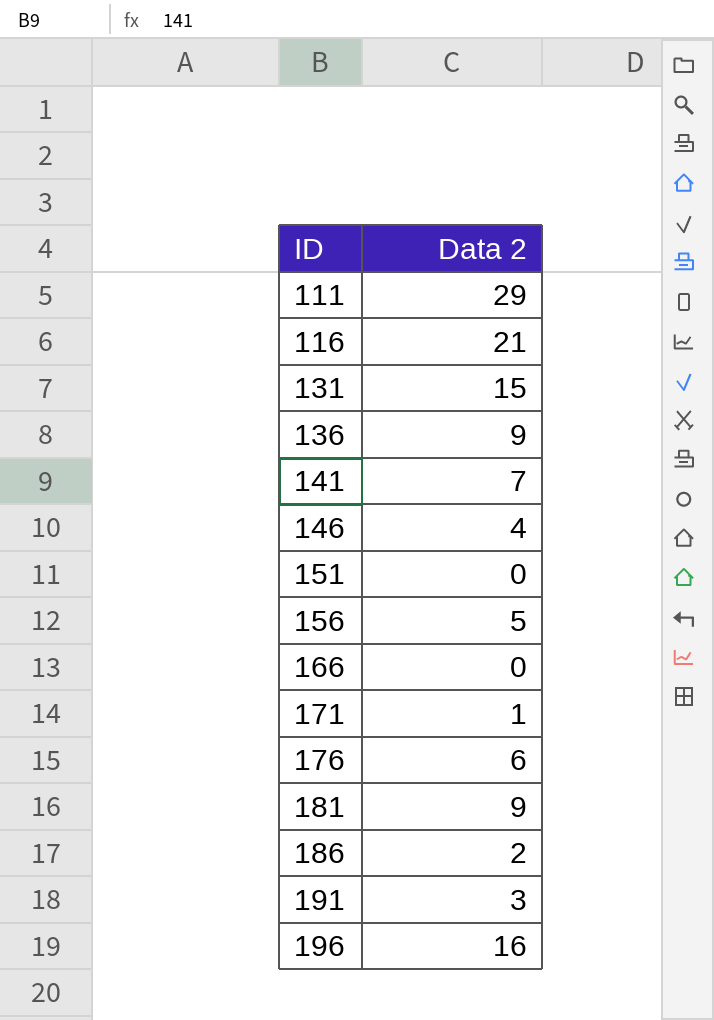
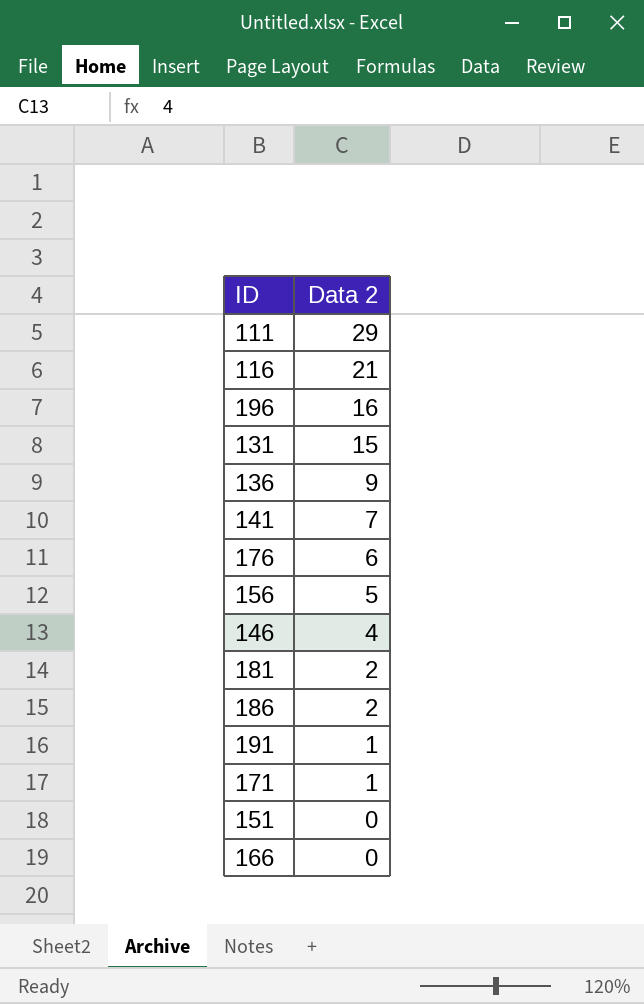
row order: ID ascending -> Data 2 descending
181 | Data 2: 9 -> 2
191 | Data 2: 3 -> 1

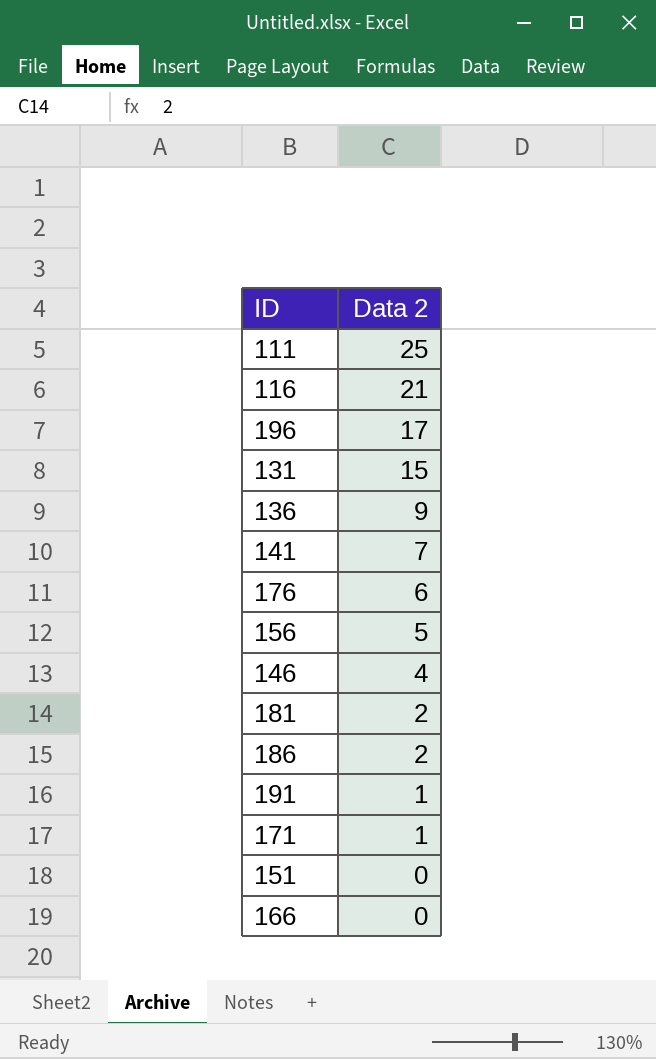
111 | Data 2: 29 -> 25
196 | Data 2: 16 -> 17

